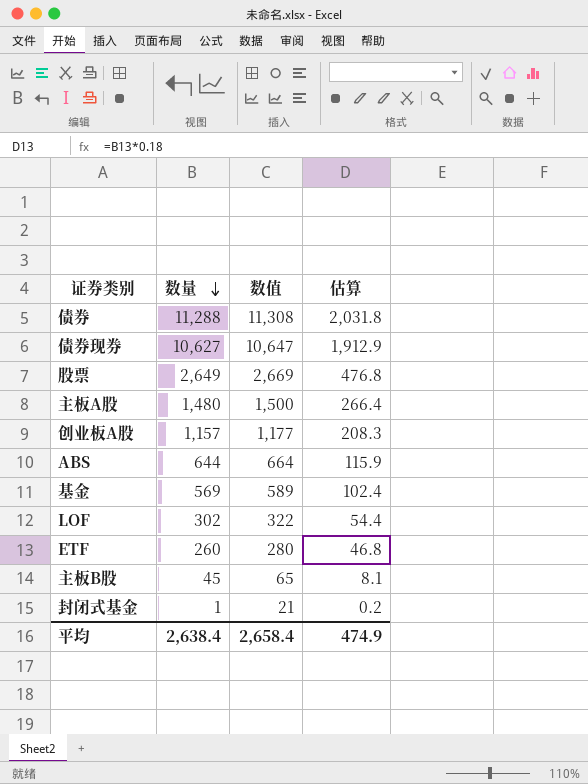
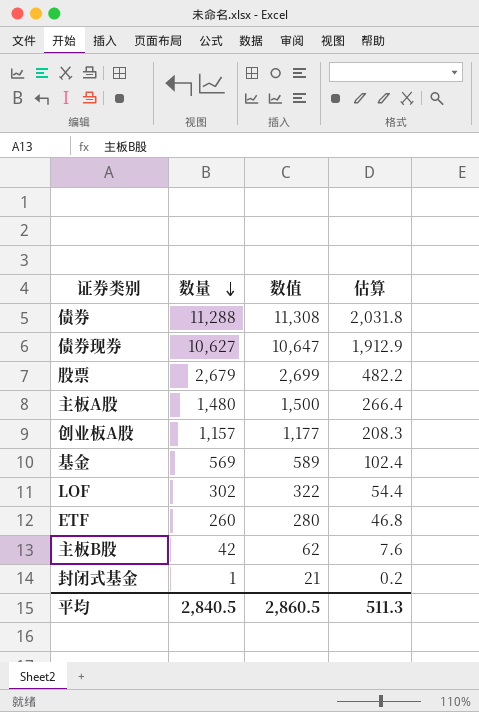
row ABS: 644 | 664 | 115.9 -> none
股票 | 数量: 2,649 -> 2,679
股票 | 数值: 2,669 -> 2,699
股票 | 估算: 476.8 -> 482.2
主板B股 | 数量: 45 -> 42
主板B股 | 数值: 65 -> 62
主板B股 | 估算: 8.1 -> 7.6
平均 | 数量: 2,638.4 -> 2,840.5
平均 | 数值: 2,658.4 -> 2,860.5
平均 | 估算: 474.9 -> 511.3

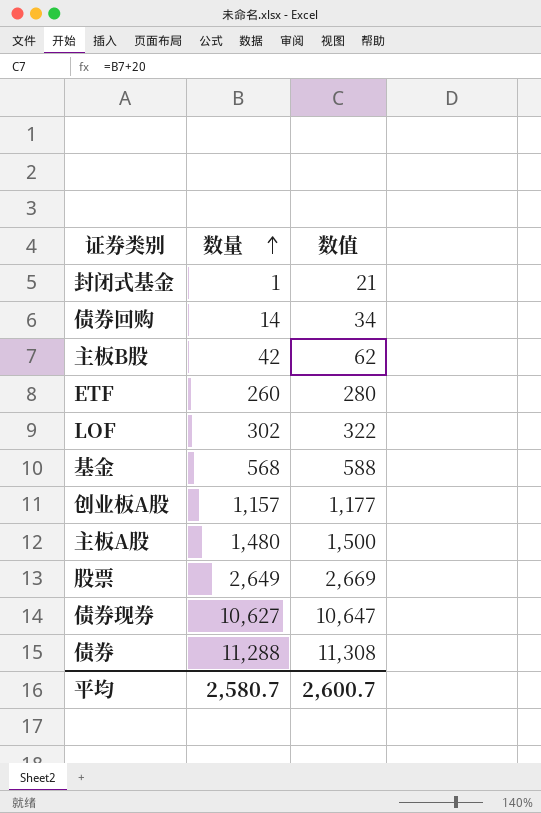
row order: 数量 descending -> 数量 ascending
column 估算 | formula: [数量] * 0.18 -> none
row 债券回购: none -> 14 | 34
基金 | 数量: 569 -> 568
基金 | 数值: 589 -> 588
股票 | 数量: 2,679 -> 2,649
股票 | 数值: 2,699 -> 2,669
平均 | 数量: 2,840.5 -> 2,580.7
平均 | 数值: 2,860.5 -> 2,600.7

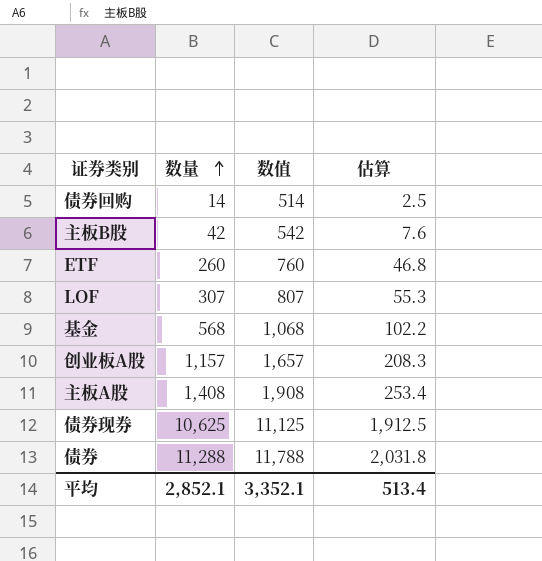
column 数值 | formula: [数量] + 20 -> [数量] + 500
column 估算 | formula: none -> [数量] * 0.18
row 封闭式基金: 1 | 21 -> none
row 股票: 2,649 | 2,669 -> none
LOF | 数量: 302 -> 307
主板A股 | 数量: 1,480 -> 1,408
债券现券 | 数量: 10,627 -> 10,625
平均 | 数量: 2,580.7 -> 2,852.1
平均 | 数值: 2,600.7 -> 3,352.1

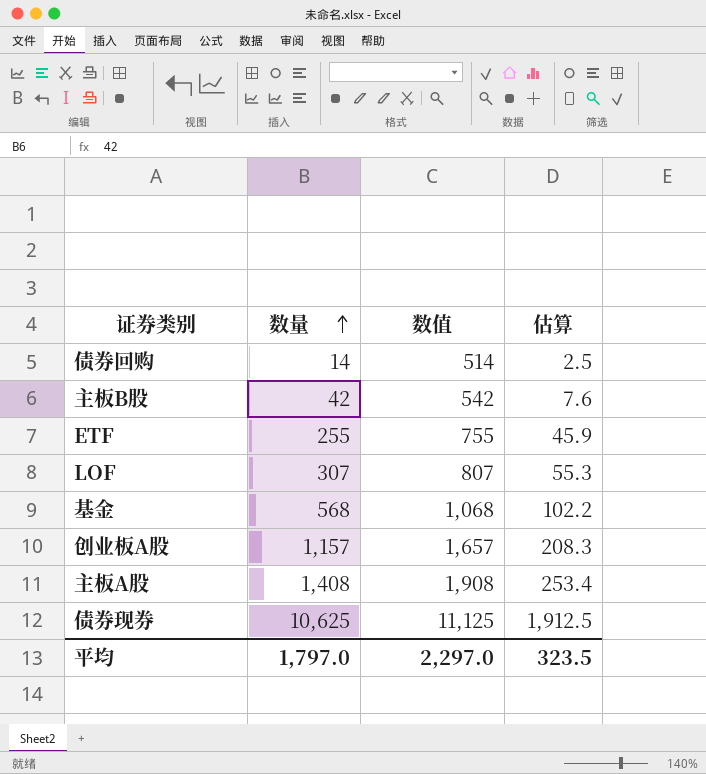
row 债券: 11,288 | 11,788 | 2,031.8 -> none
ETF | 数量: 260 -> 255
ETF | 数值: 760 -> 755
ETF | 估算: 46.8 -> 45.9
平均 | 数量: 2,852.1 -> 1,797.0
平均 | 数值: 3,352.1 -> 2,297.0
平均 | 估算: 513.4 -> 323.5

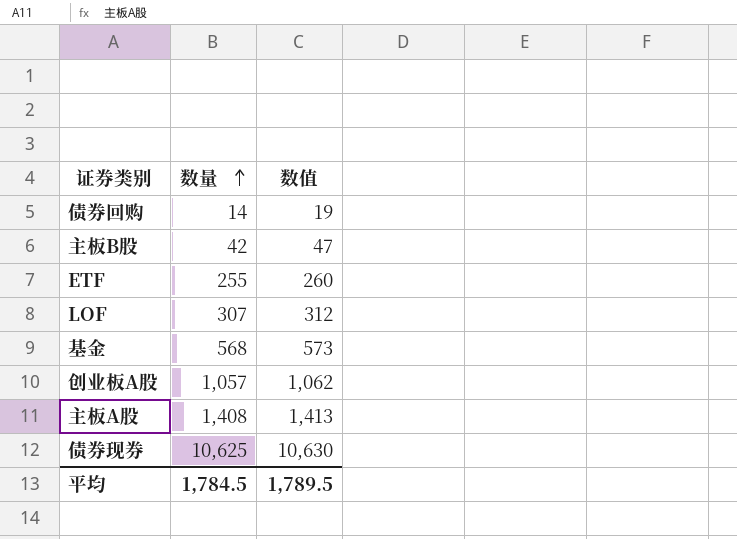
column 估算 | formula: [数量] * 0.18 -> none
column 数值 | formula: [数量] + 500 -> [数量] + 5
创业板A股 | 数量: 1,157 -> 1,057
平均 | 数量: 1,797.0 -> 1,784.5
平均 | 数值: 2,297.0 -> 1,789.5

